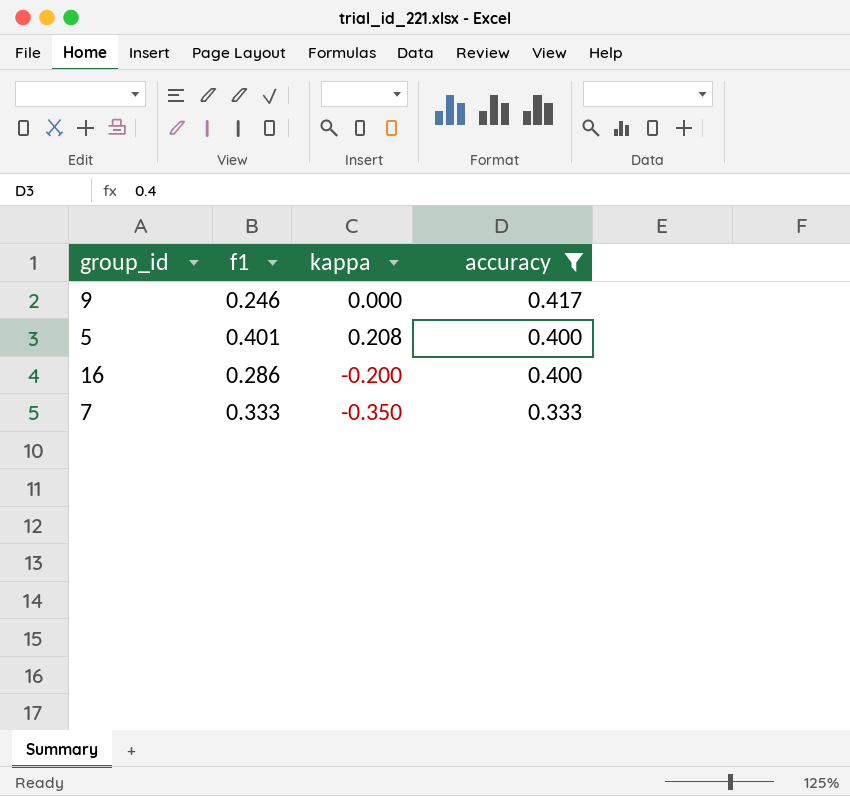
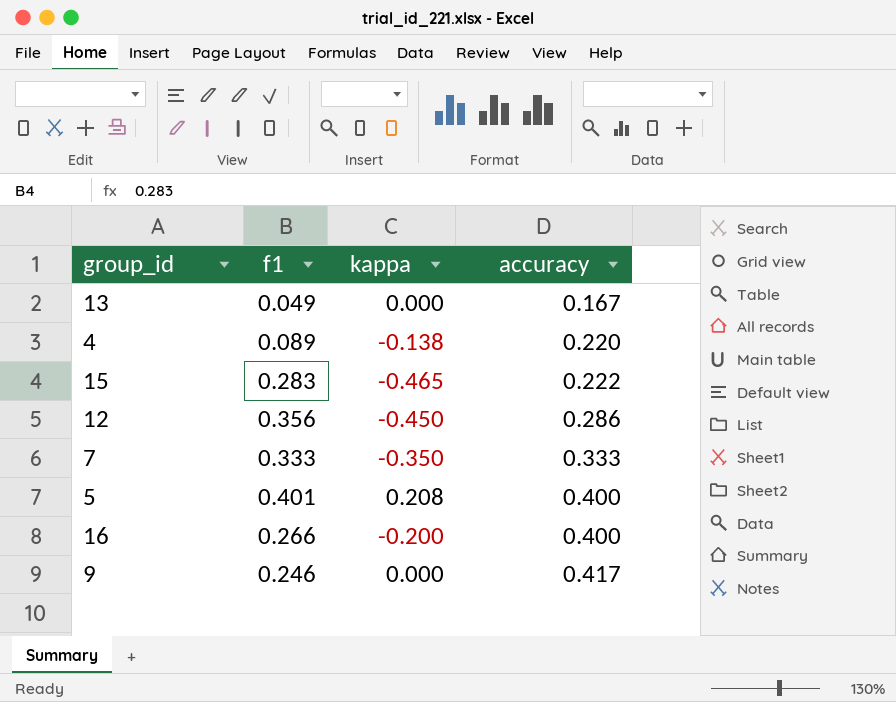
filter: accuracy >= 0.333 -> none
row order: accuracy descending -> accuracy ascending
16 | f1: 0.286 -> 0.266

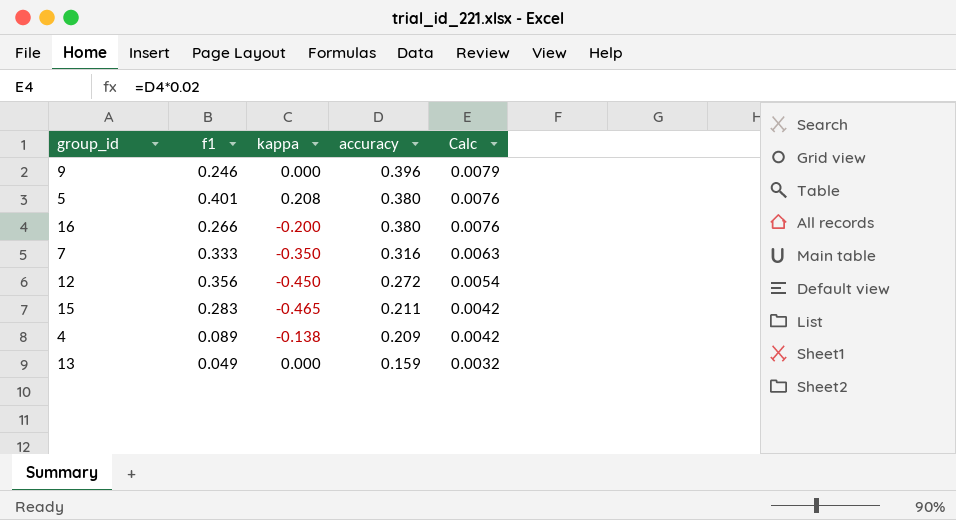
row order: accuracy ascending -> accuracy descending
column Calc | formula: none -> [accuracy] * 0.02
9 | accuracy: 0.417 -> 0.396
5 | accuracy: 0.400 -> 0.380
16 | accuracy: 0.400 -> 0.380
7 | accuracy: 0.333 -> 0.316
12 | accuracy: 0.286 -> 0.272
15 | accuracy: 0.222 -> 0.211
4 | accuracy: 0.220 -> 0.209
13 | accuracy: 0.167 -> 0.159

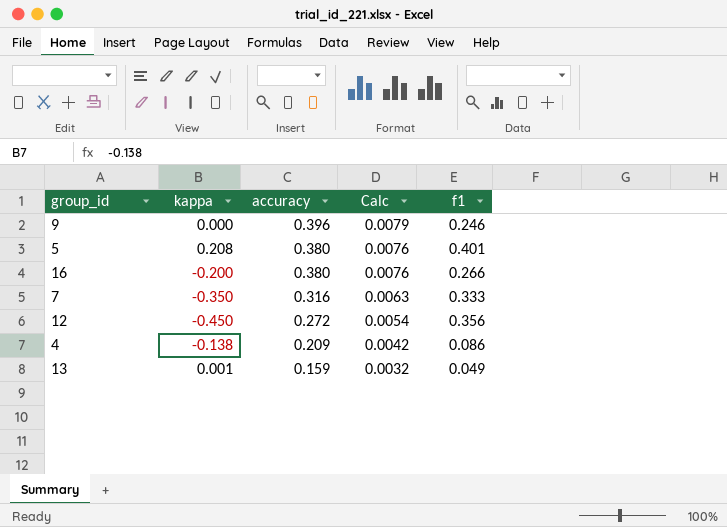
column f1 | position: 2 -> 5
row 15: 0.283 | -0.465 | 0.211 | 0.0042 -> none
4 | f1: 0.089 -> 0.086
13 | kappa: 0.000 -> 0.001

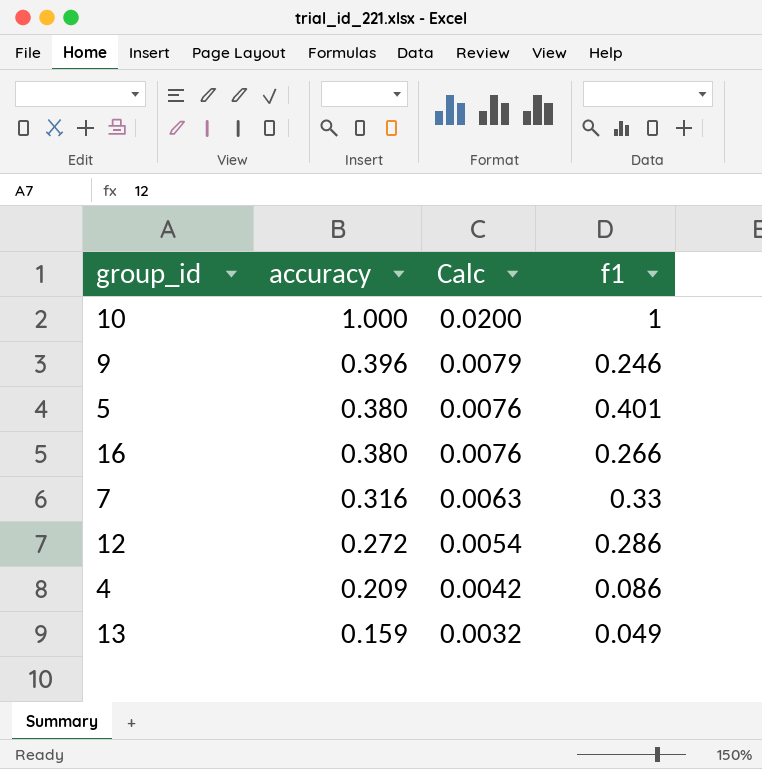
column kappa | position: 2 -> none
row 10: none -> 1.000 | 0.0200 | 1
7 | f1: 0.333 -> 0.33
12 | f1: 0.356 -> 0.286

